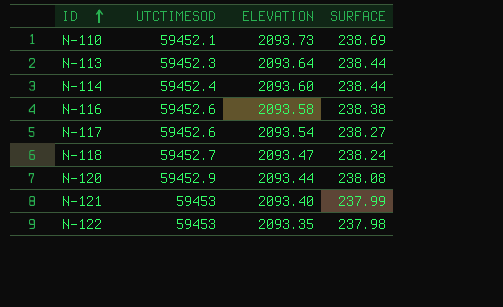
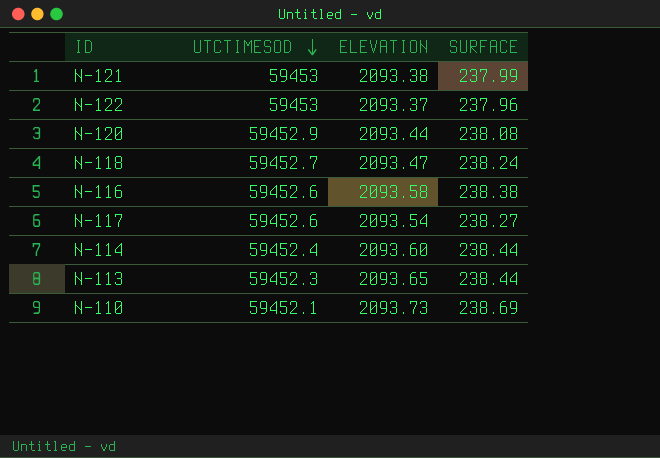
row order: ID ascending -> UTCTIMESOD descending
N-121 | ELEVATION: 2093.40 -> 2093.38
N-122 | ELEVATION: 2093.35 -> 2093.37
N-122 | SURFACE: 237.98 -> 237.96
N-113 | ELEVATION: 2093.64 -> 2093.65

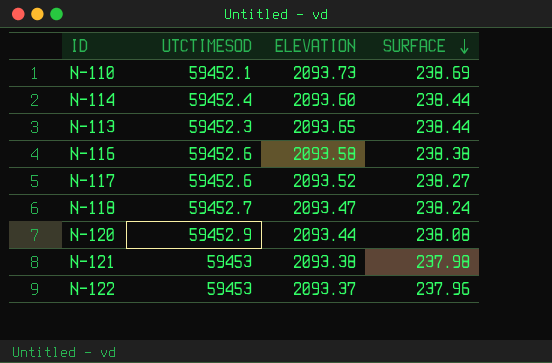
row order: UTCTIMESOD descending -> SURFACE descending
N-117 | ELEVATION: 2093.54 -> 2093.52
N-121 | SURFACE: 237.99 -> 237.98

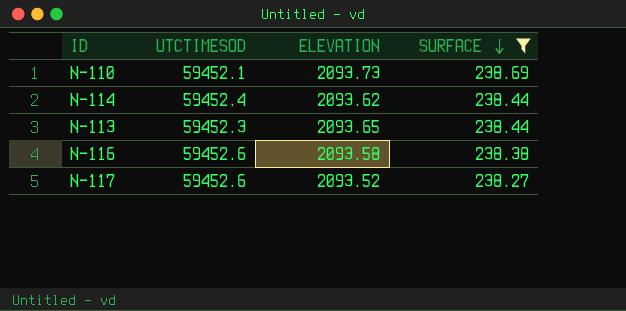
filter: none -> SURFACE >= 238.27
N-114 | ELEVATION: 2093.60 -> 2093.62

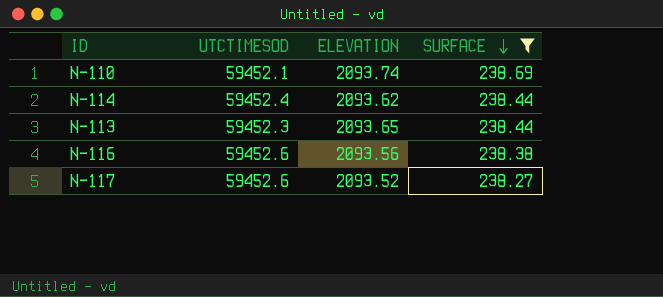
N-110 | ELEVATION: 2093.73 -> 2093.74
N-116 | ELEVATION: 2093.58 -> 2093.56

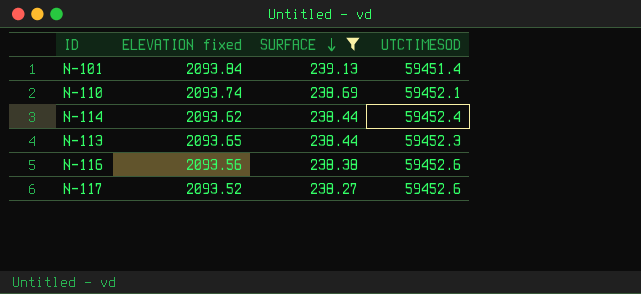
column name: ELEVATION -> ELEVATION fixed
column UTCTIMESOD | position: 2 -> 4
row N-101: none -> 2093.84 | 239.13 | 59451.4

